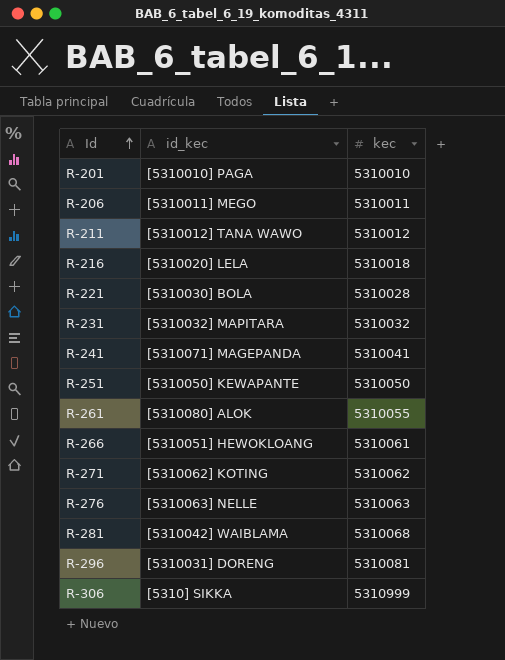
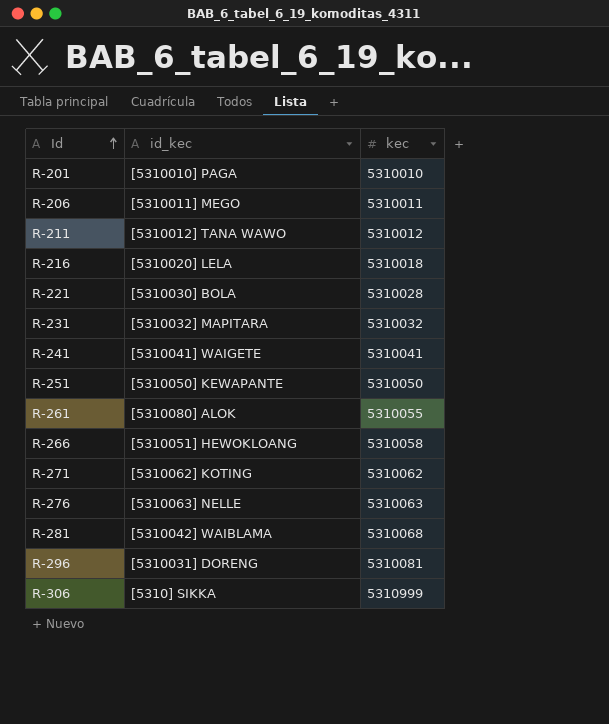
R-241 | id_kec: [5310071] MAGEPANDA -> [5310041] WAIGETE
R-266 | kec: 5310061 -> 5310058

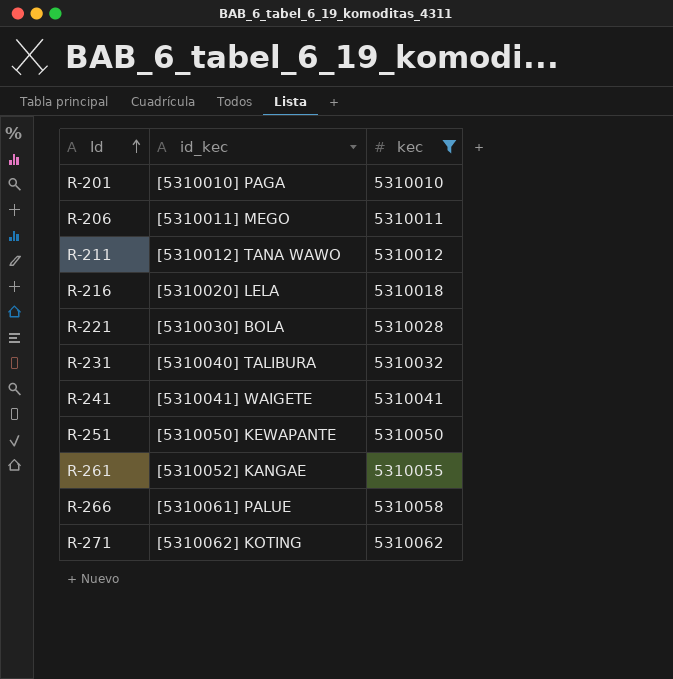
filter: none -> kec <= 5310062
R-231 | id_kec: [5310032] MAPITARA -> [5310040] TALIBURA
R-261 | id_kec: [5310080] ALOK -> [5310052] KANGAE
R-266 | id_kec: [5310051] HEWOKLOANG -> [5310061] PALUE

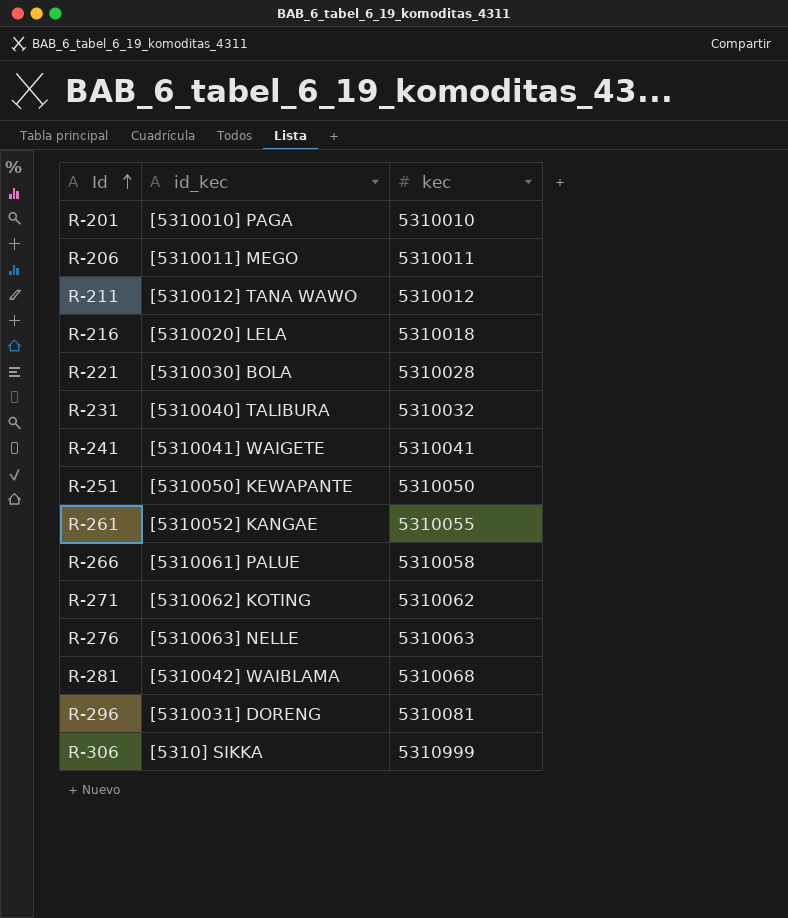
filter: kec <= 5310062 -> none

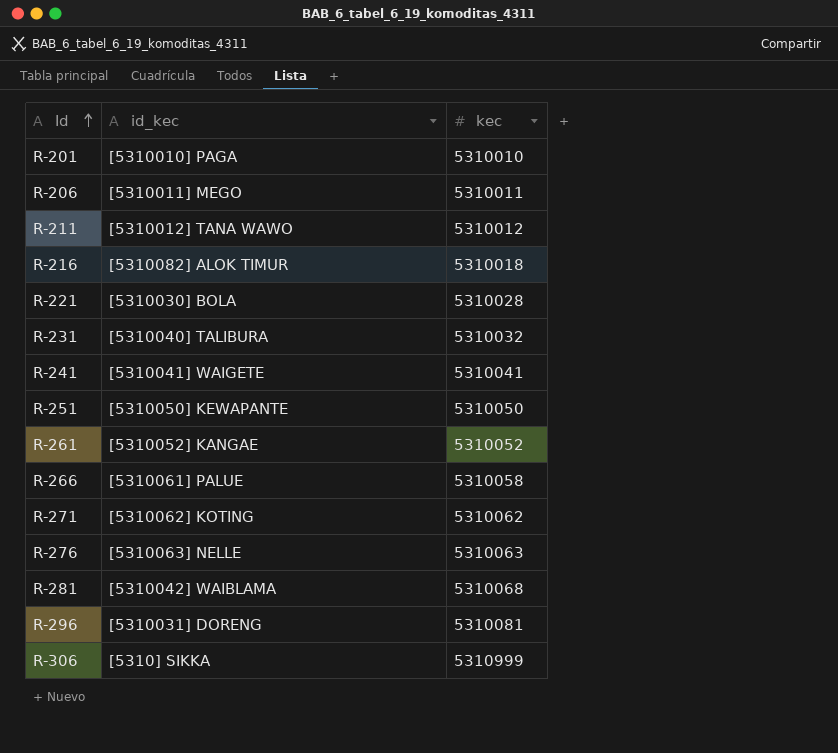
R-216 | id_kec: [5310020] LELA -> [5310082] ALOK TIMUR
R-261 | kec: 5310055 -> 5310052

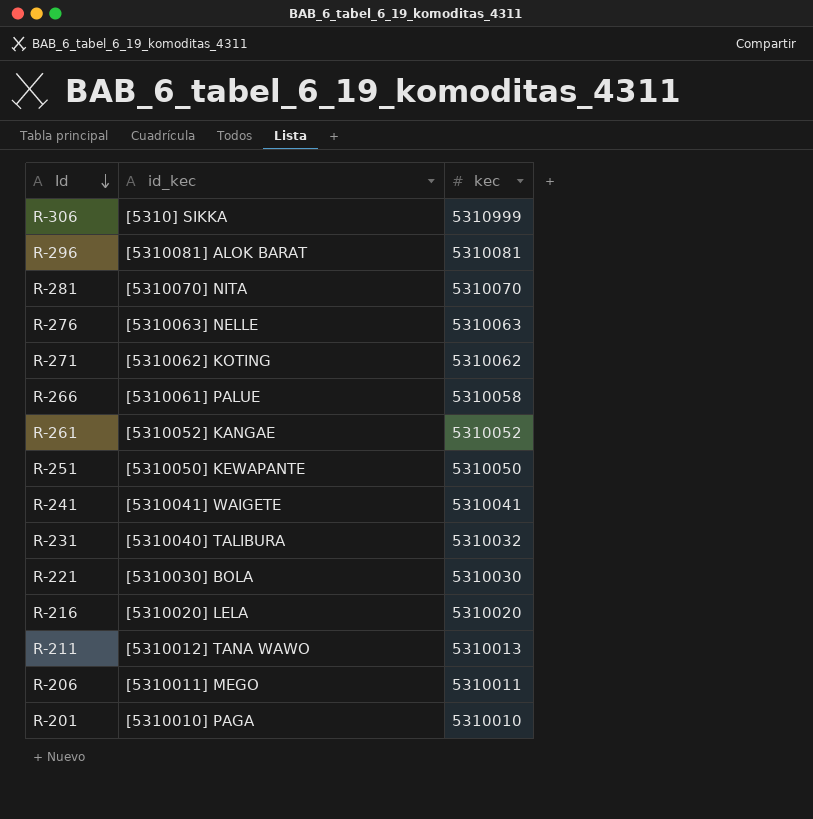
row order: Id ascending -> Id descending
R-296 | id_kec: [5310031] DORENG -> [5310081] ALOK BARAT
R-281 | id_kec: [5310042] WAIBLAMA -> [5310070] NITA
R-281 | kec: 5310068 -> 5310070
R-221 | kec: 5310028 -> 5310030
R-216 | id_kec: [5310082] ALOK TIMUR -> [5310020] LELA
R-216 | kec: 5310018 -> 5310020
R-211 | kec: 5310012 -> 5310013

